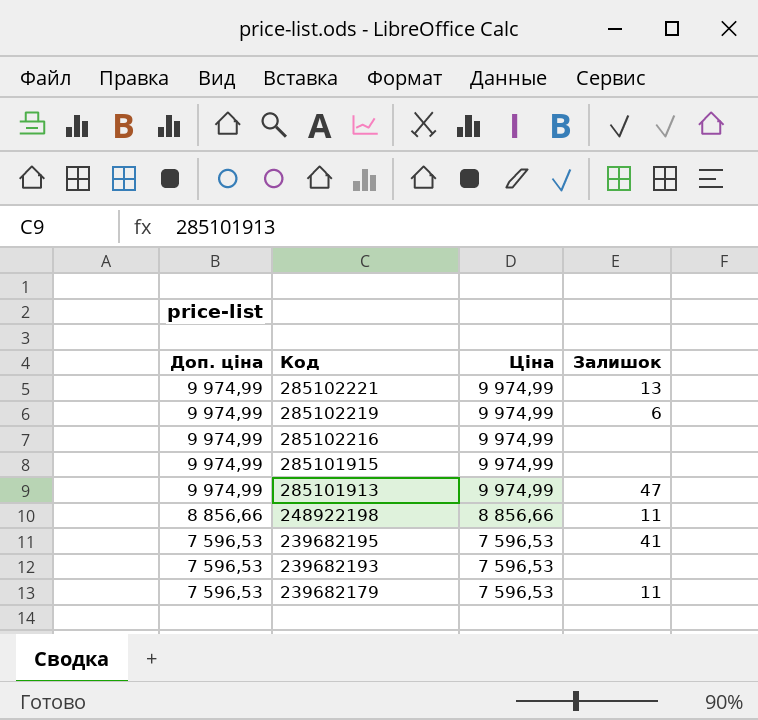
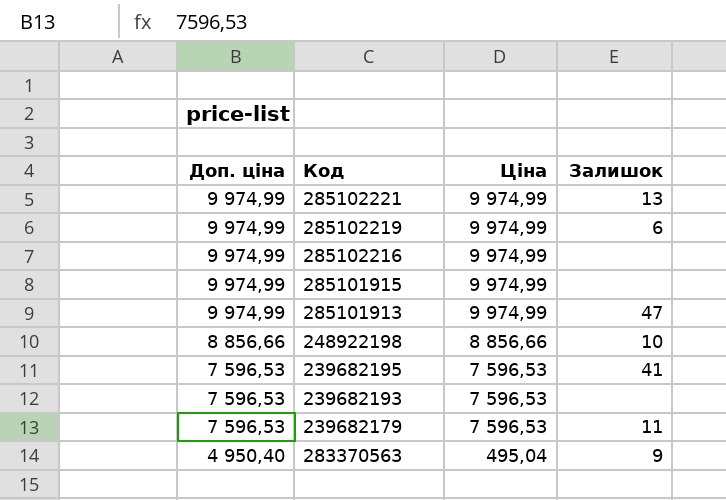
248922198 | Залишок: 11 -> 10
row 283370563: none -> 4 950,40 | 495,04 | 9

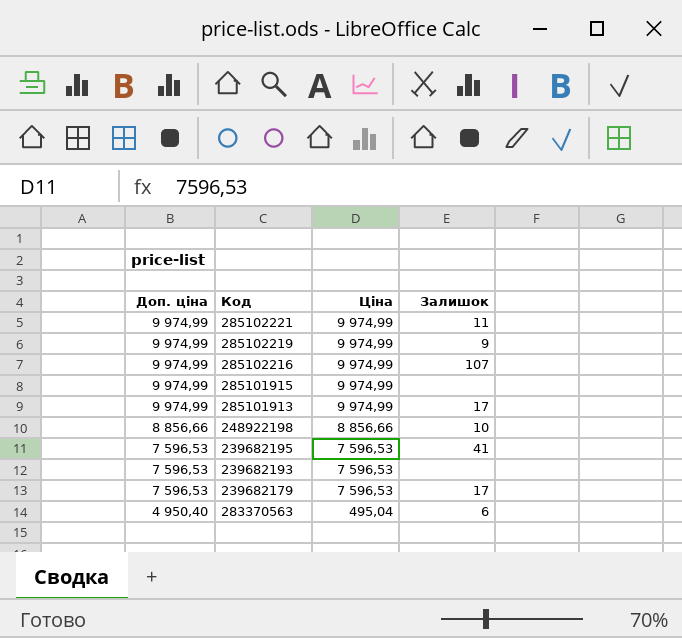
285102221 | Залишок: 13 -> 11
285102219 | Залишок: 6 -> 9
285102216 | Залишок: none -> 107
285101913 | Залишок: 47 -> 17
239682179 | Залишок: 11 -> 17
283370563 | Залишок: 9 -> 6

